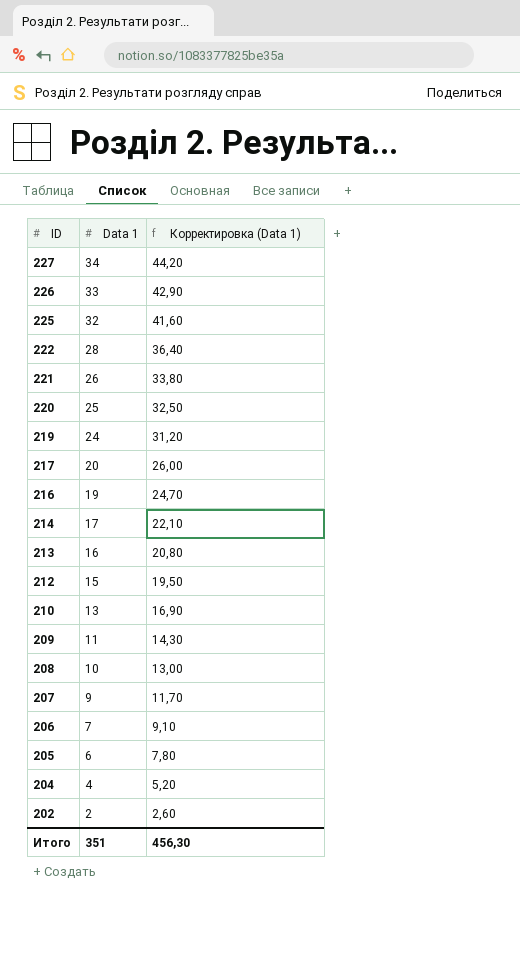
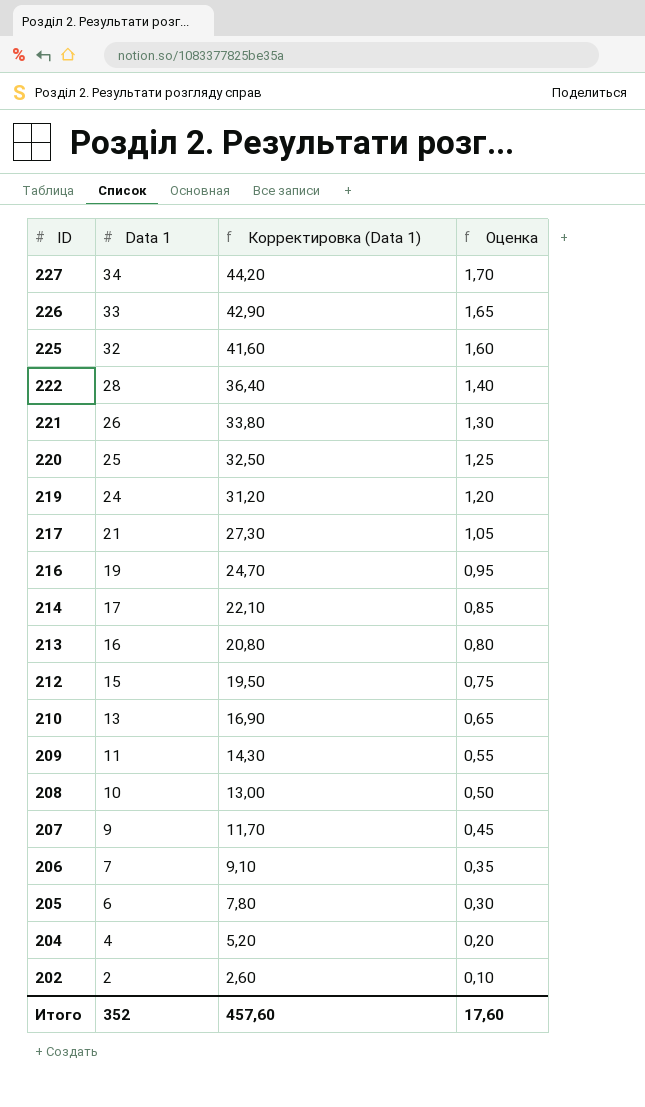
column Оценка | formula: none -> [Data 1] * 0,05
217 | Data 1: 20 -> 21
217 | Корректировка (Data 1): 26,00 -> 27,30
Итого | Data 1: 351 -> 352
Итого | Корректировка (Data 1): 456,30 -> 457,60

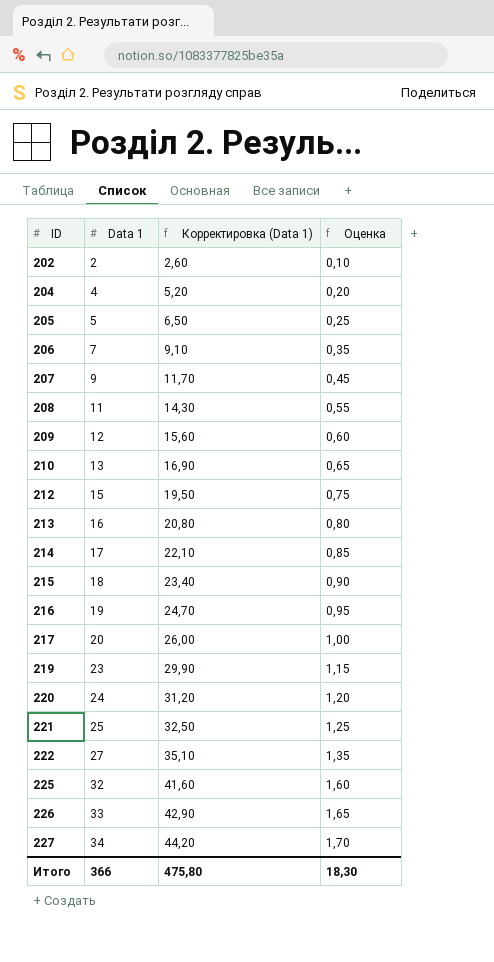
row order: ID descending -> ID ascending
205 | Data 1: 6 -> 5
205 | Корректировка (Data 1): 7,80 -> 6,50
205 | Оценка: 0,30 -> 0,25
208 | Data 1: 10 -> 11
208 | Корректировка (Data 1): 13,00 -> 14,30
208 | Оценка: 0,50 -> 0,55
209 | Data 1: 11 -> 12
209 | Корректировка (Data 1): 14,30 -> 15,60
209 | Оценка: 0,55 -> 0,60
row 215: none -> 18 | 23,40 | 0,90
217 | Data 1: 21 -> 20
217 | Корректировка (Data 1): 27,30 -> 26,00
217 | Оценка: 1,05 -> 1,00
219 | Data 1: 24 -> 23
219 | Корректировка (Data 1): 31,20 -> 29,90
219 | Оценка: 1,20 -> 1,15
220 | Data 1: 25 -> 24
220 | Корректировка (Data 1): 32,50 -> 31,20
220 | Оценка: 1,25 -> 1,20
221 | Data 1: 26 -> 25
221 | Корректировка (Data 1): 33,80 -> 32,50
221 | Оценка: 1,30 -> 1,25
222 | Data 1: 28 -> 27
222 | Корректировка (Data 1): 36,40 -> 35,10
222 | Оценка: 1,40 -> 1,35
Итого | Data 1: 352 -> 366
Итого | Корректировка (Data 1): 457,60 -> 475,80
Итого | Оценка: 17,60 -> 18,30

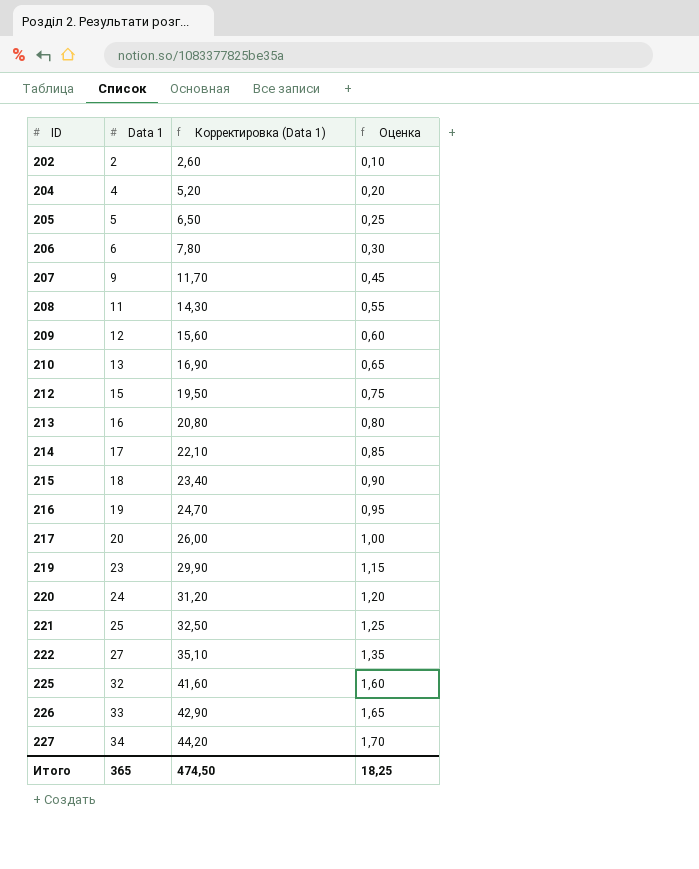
206 | Data 1: 7 -> 6
206 | Корректировка (Data 1): 9,10 -> 7,80
206 | Оценка: 0,35 -> 0,30
Итого | Data 1: 366 -> 365
Итого | Корректировка (Data 1): 475,80 -> 474,50
Итого | Оценка: 18,30 -> 18,25

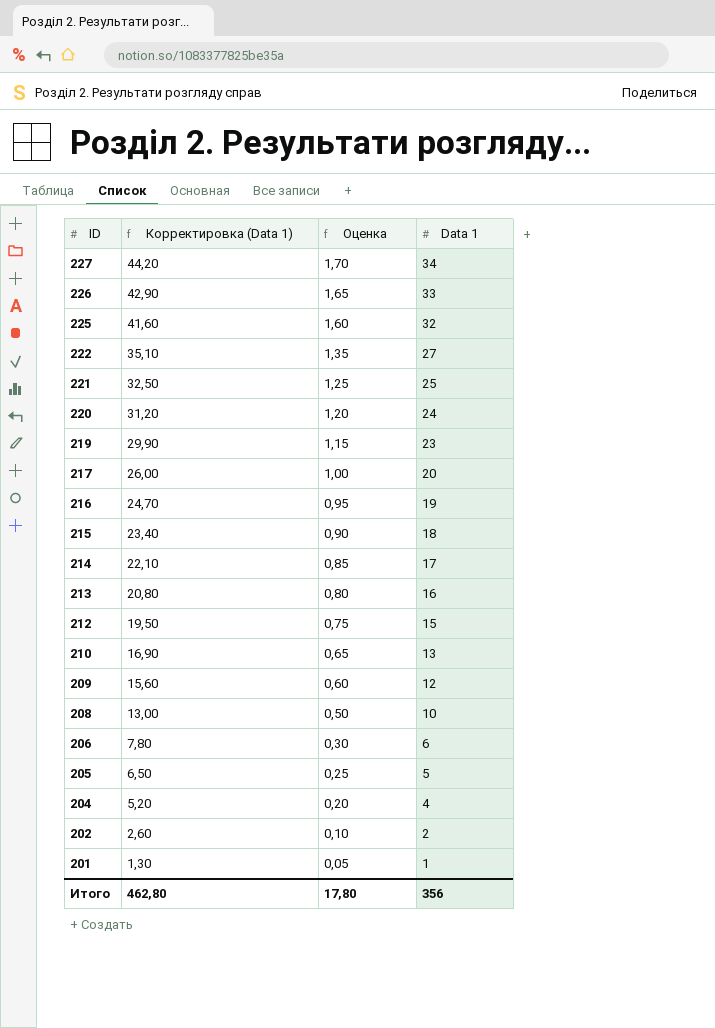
row order: ID ascending -> ID descending
column Data 1 | position: 2 -> 4
row 207: 9 | 11,70 | 0,45 -> none
208 | Корректировка (Data 1): 14,30 -> 13,00
208 | Оценка: 0,55 -> 0,50
208 | Data 1: 11 -> 10
row 201: none -> 1,30 | 0,05 | 1
Итого | Корректировка (Data 1): 474,50 -> 462,80
Итого | Оценка: 18,25 -> 17,80
Итого | Data 1: 365 -> 356

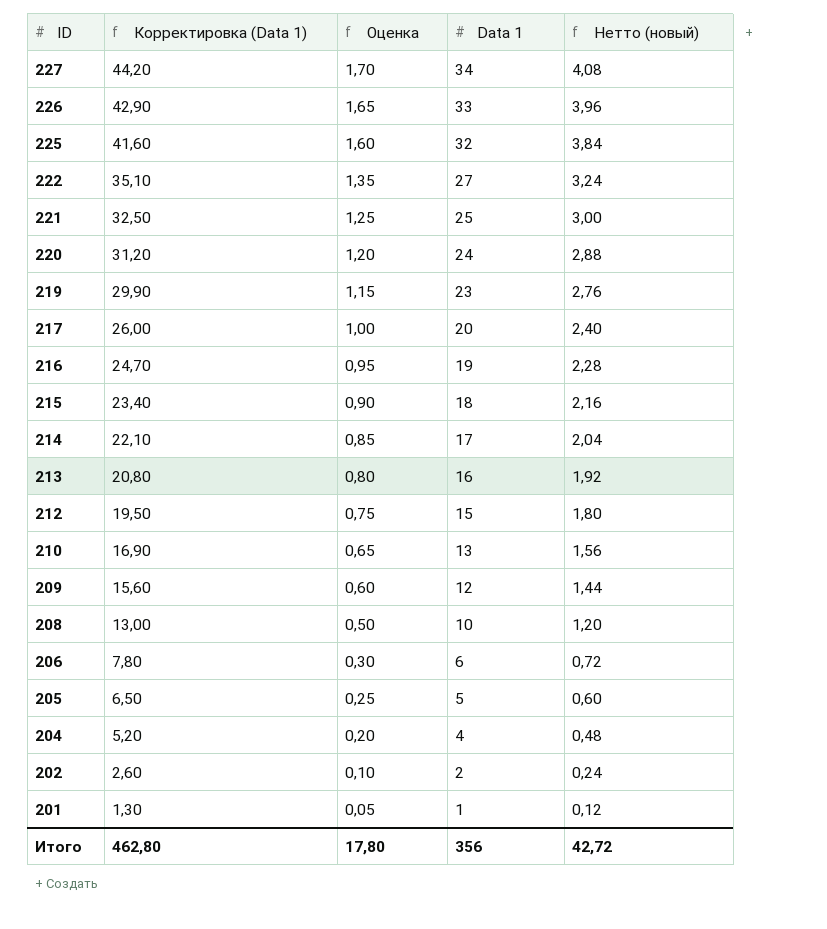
column Нетто (новый) | formula: none -> [Data 1] * 0,12

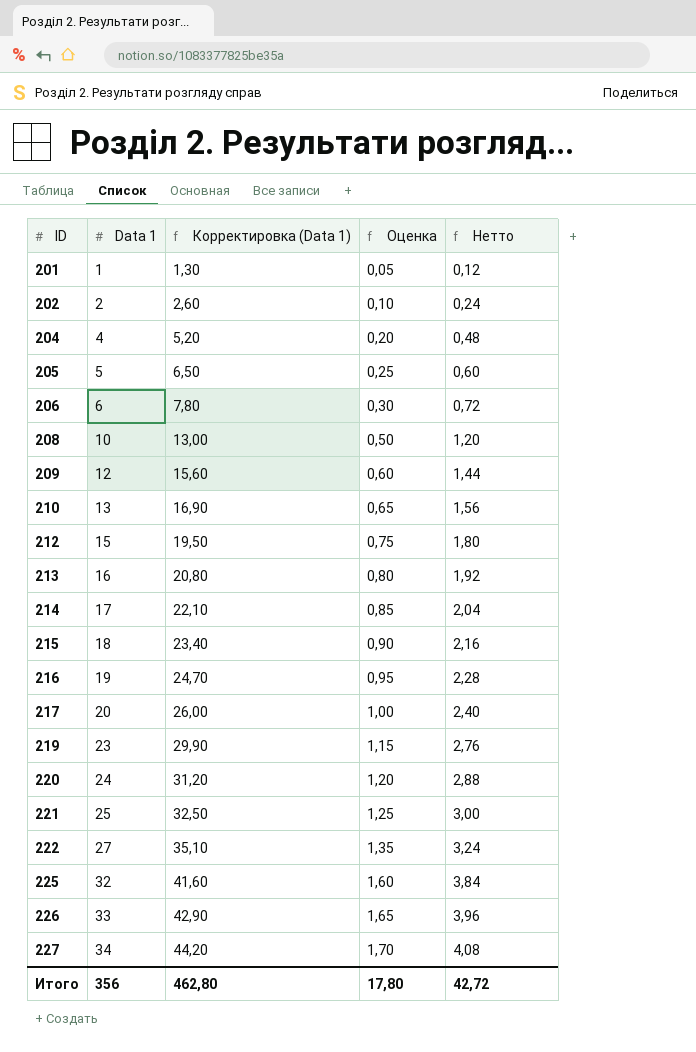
row order: ID descending -> ID ascending
column Data 1 | position: 4 -> 2
column name: Нетто (новый) -> Нетто

